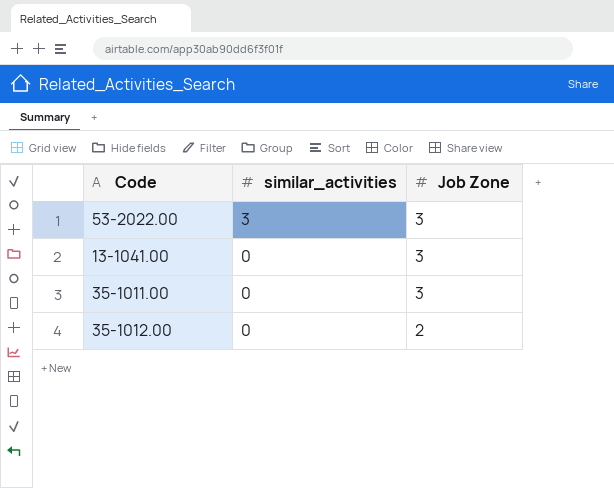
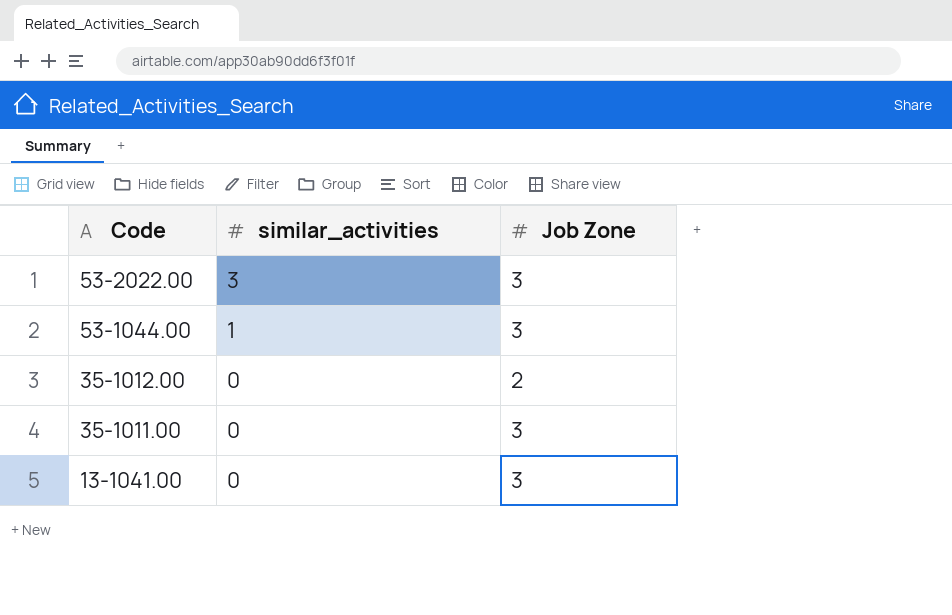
row order: similar_activities descending -> Code descending
row 53-1044.00: none -> 1 | 3

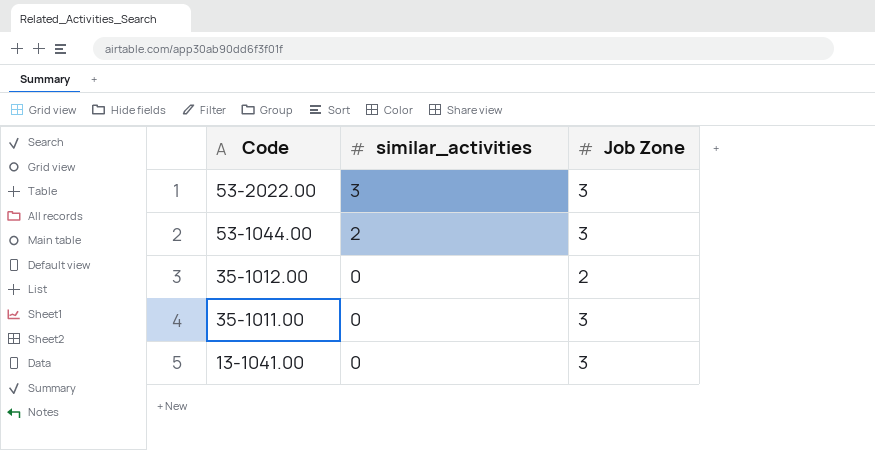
53-1044.00 | similar_activities: 1 -> 2

